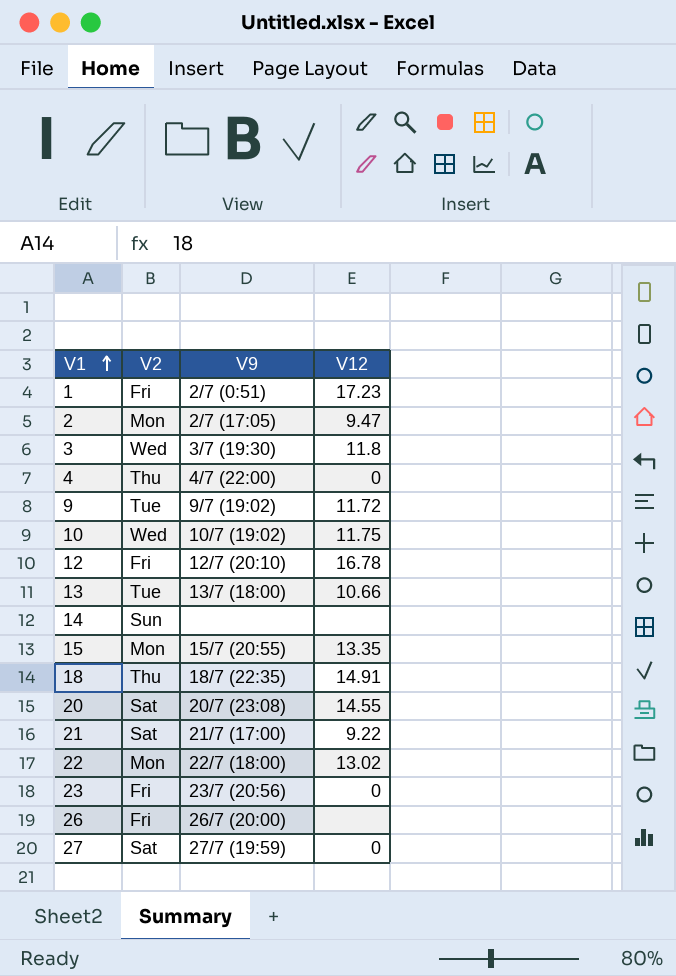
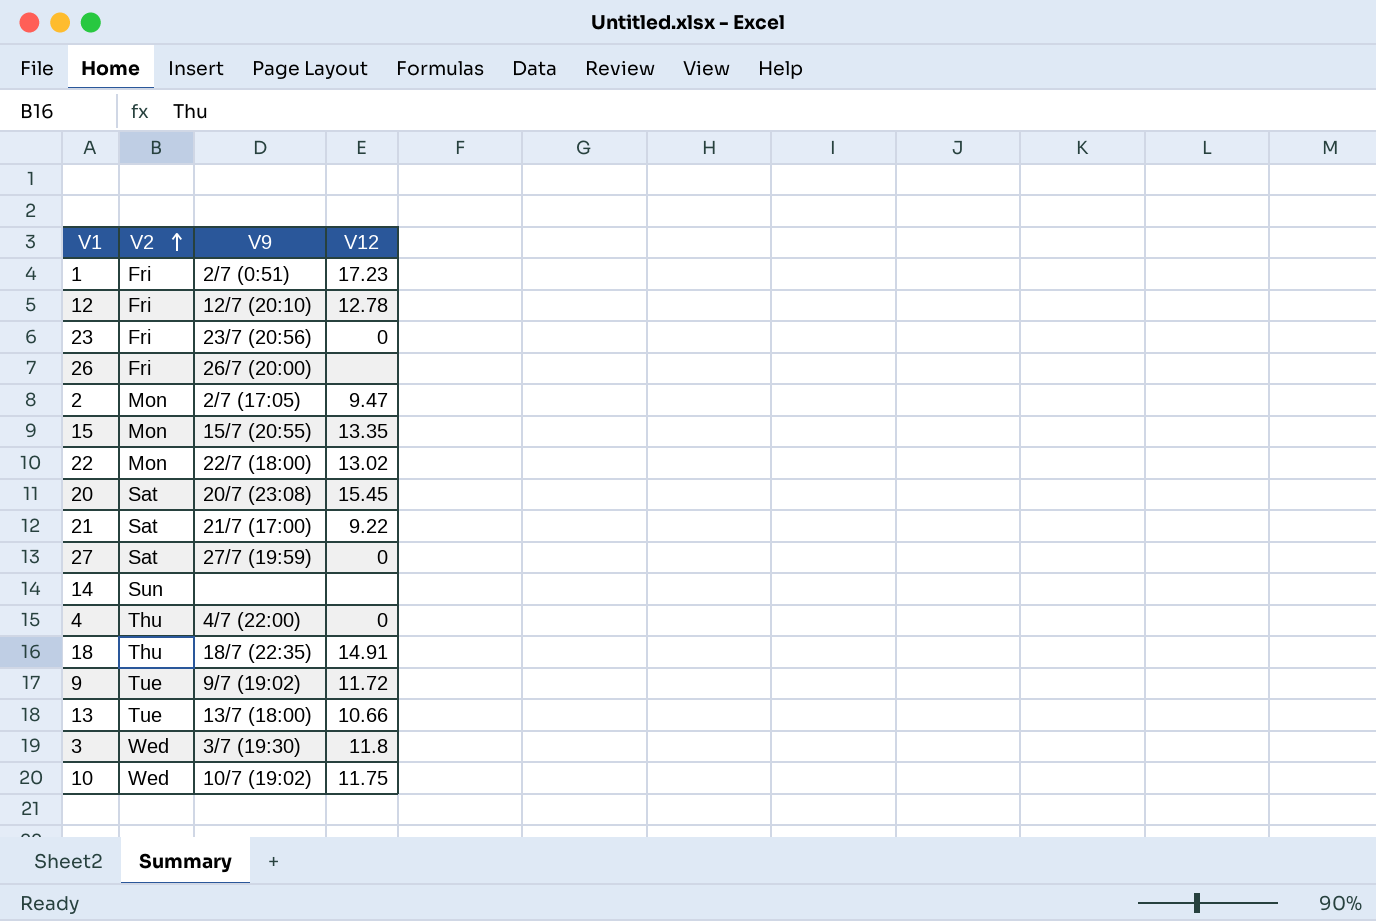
row order: V1 ascending -> V2 ascending
12 | V12: 16.78 -> 12.78
20 | V12: 14.55 -> 15.45

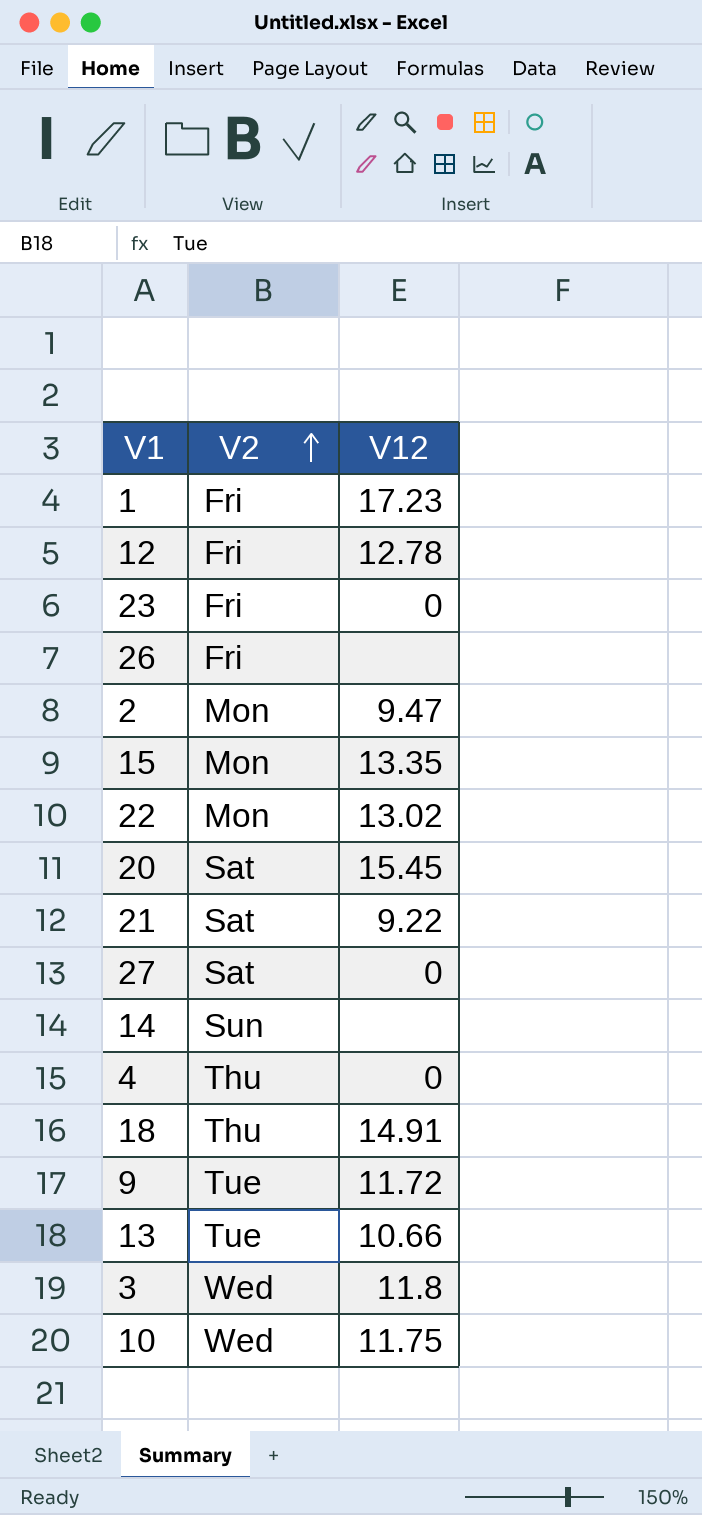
column V9 | position: 3 -> none

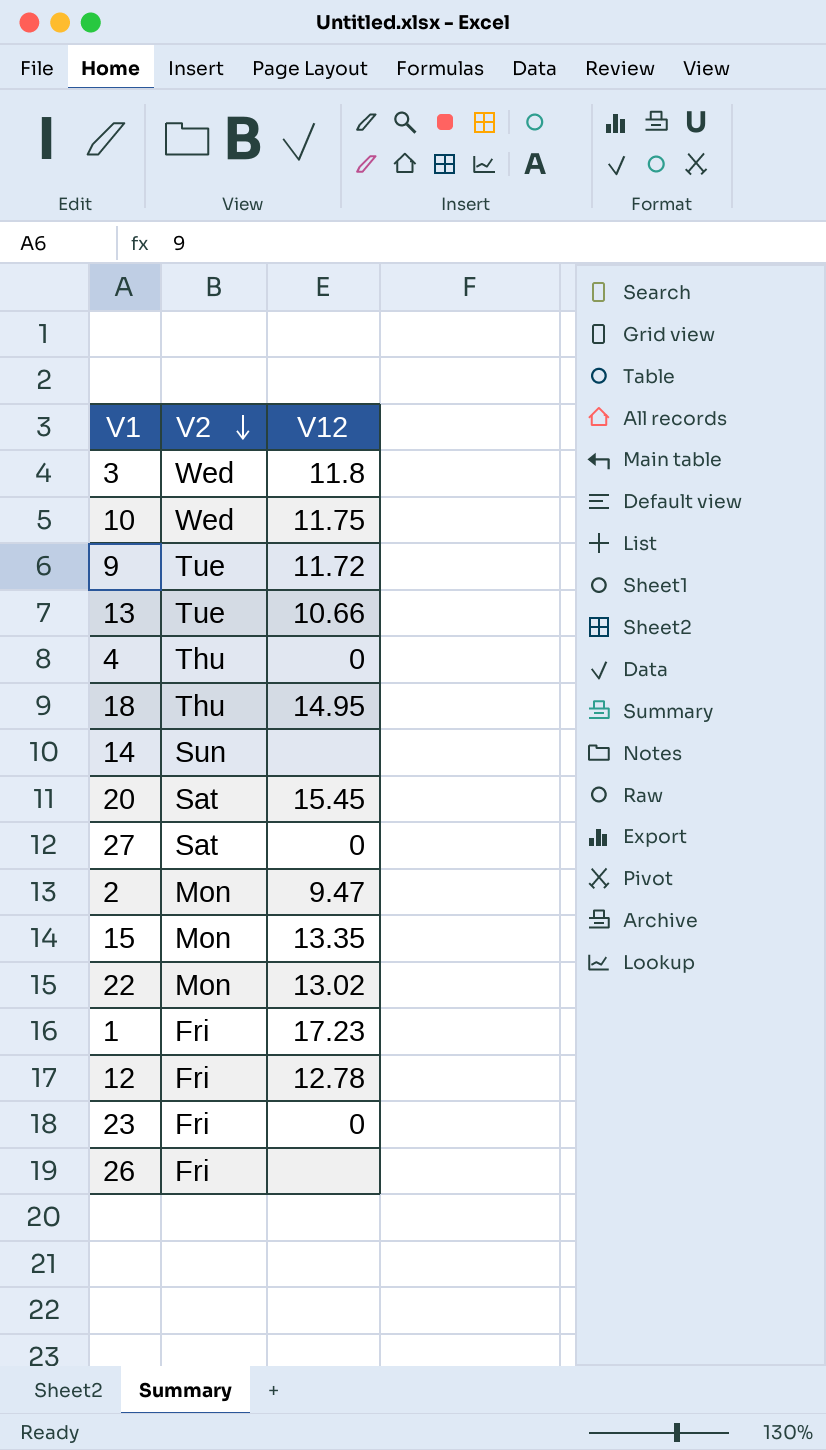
row order: V2 ascending -> V2 descending
row 21: Sat | 9.22 -> none
18 | V12: 14.91 -> 14.95

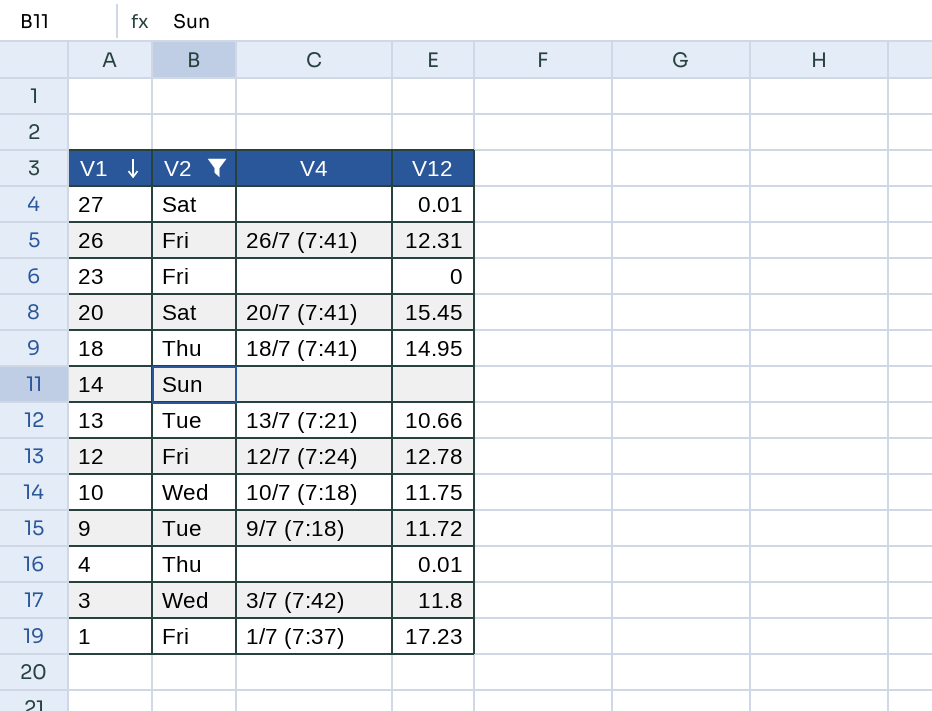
filter: none -> V2 != Mon
row order: V2 descending -> V1 descending
column V4 | position: none -> 3
27 | V12: 0 -> 0.01
26 | V12: none -> 12.31
4 | V12: 0 -> 0.01

